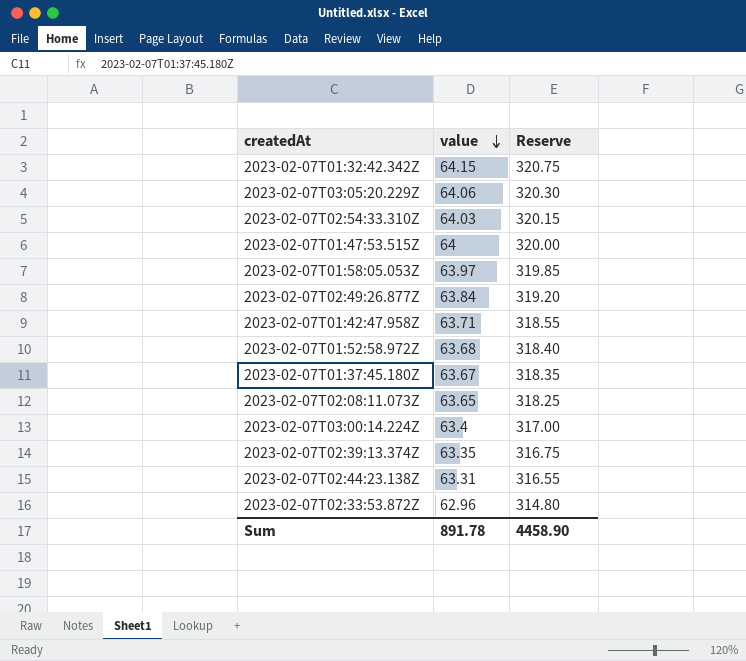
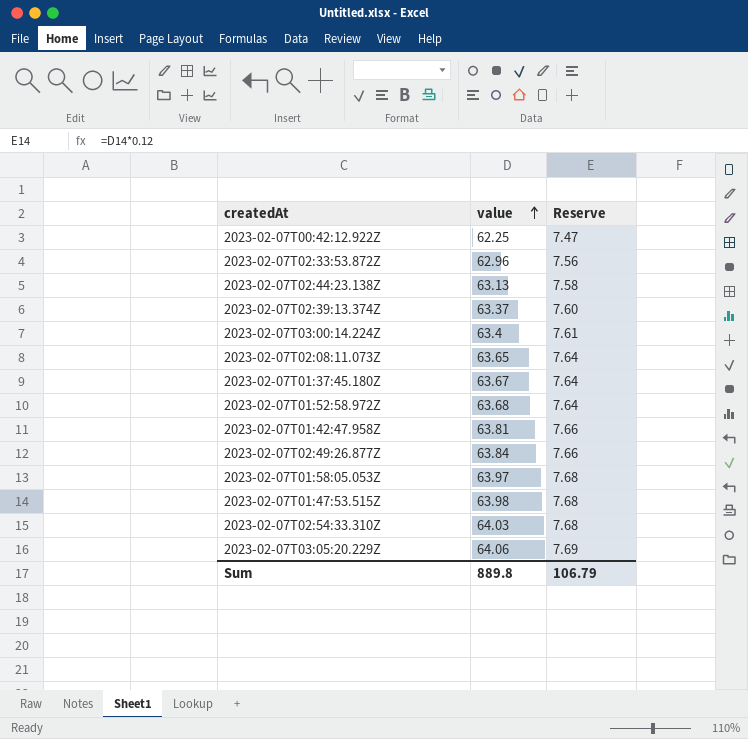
row order: value descending -> value ascending
column Reserve | formula: [value] * 5 -> [value] * 0.12
row 2023-02-07T01:32:42.342Z: 64.15 | 320.75 -> none
row 2023-02-07T00:42:12.922Z: none -> 62.25 | 7.47
2023-02-07T02:44:23.138Z | value: 63.31 -> 63.13
2023-02-07T02:39:13.374Z | value: 63.35 -> 63.37
2023-02-07T01:42:47.958Z | value: 63.71 -> 63.81
2023-02-07T01:47:53.515Z | value: 64 -> 63.98
Sum | value: 891.78 -> 889.8
Sum | Reserve: 4458.90 -> 106.79

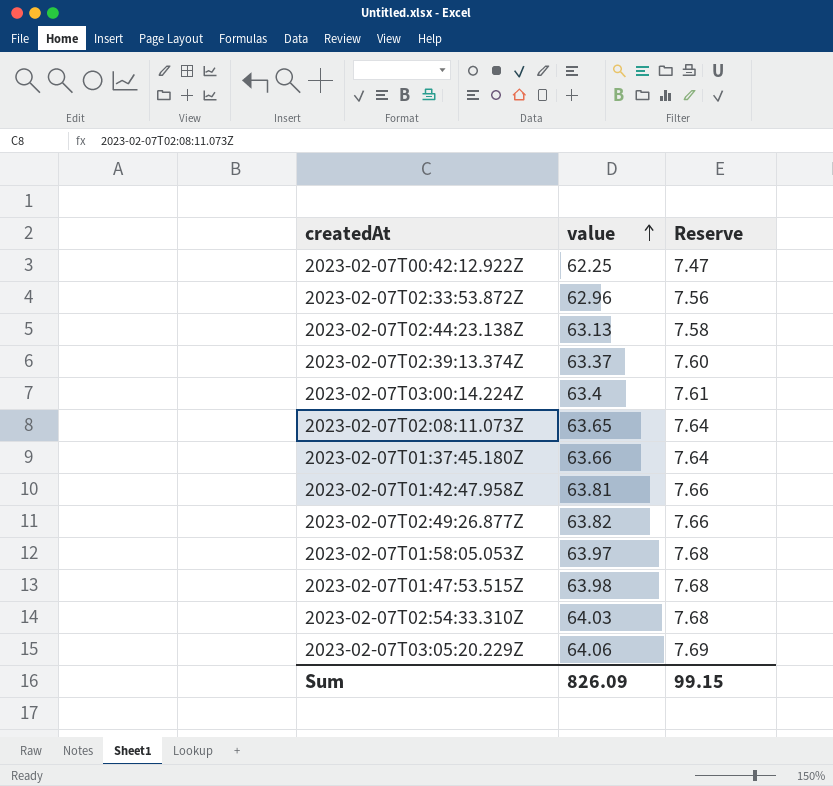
row 2023-02-07T01:52:58.972Z: 63.68 | 7.64 -> none
2023-02-07T01:37:45.180Z | value: 63.67 -> 63.66
2023-02-07T02:49:26.877Z | value: 63.84 -> 63.82
Sum | value: 889.8 -> 826.09
Sum | Reserve: 106.79 -> 99.15

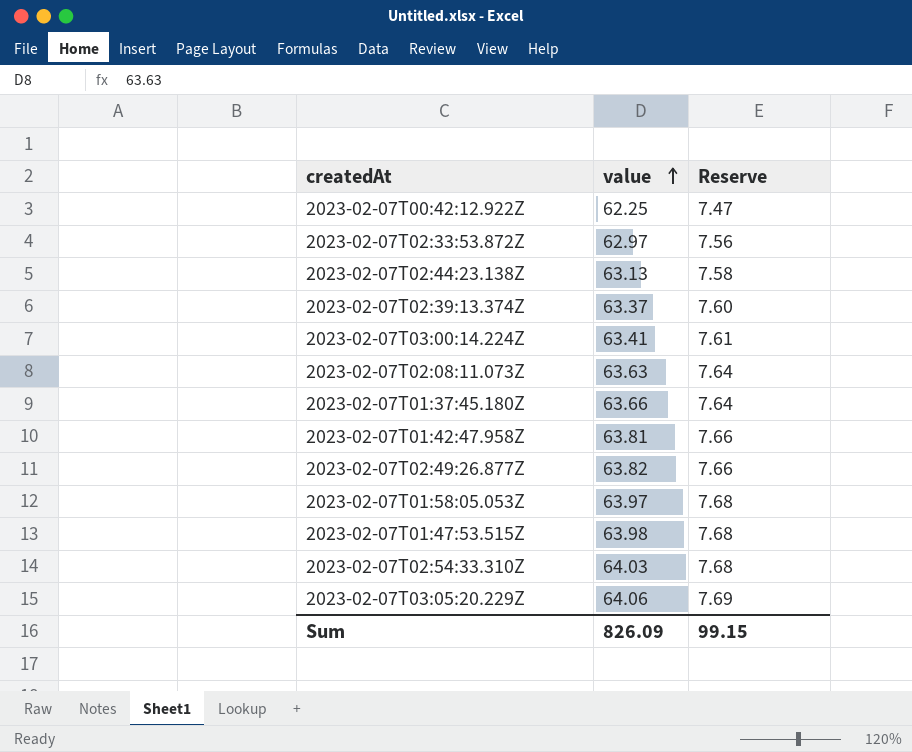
2023-02-07T02:33:53.872Z | value: 62.96 -> 62.97
2023-02-07T03:00:14.224Z | value: 63.4 -> 63.41
2023-02-07T02:08:11.073Z | value: 63.65 -> 63.63

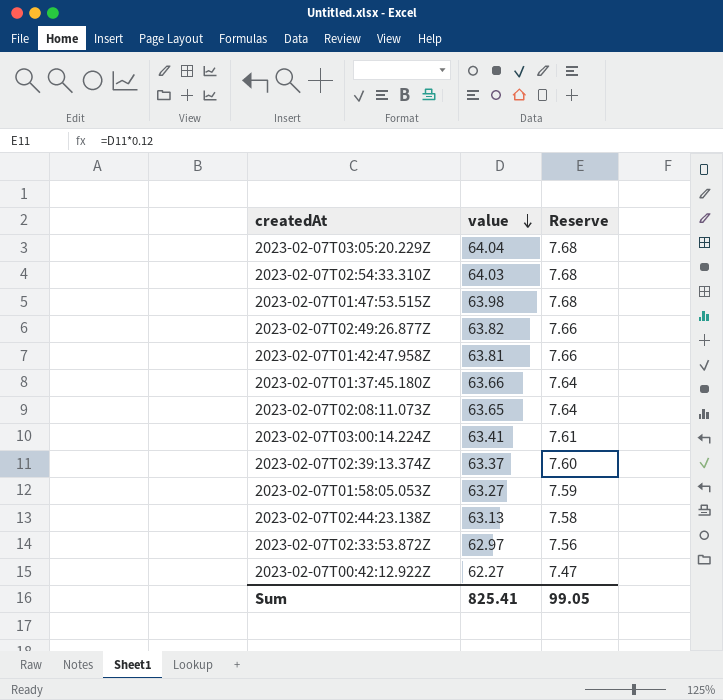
row order: value ascending -> value descending
2023-02-07T03:05:20.229Z | value: 64.06 -> 64.04
2023-02-07T03:05:20.229Z | Reserve: 7.69 -> 7.68
2023-02-07T02:08:11.073Z | value: 63.63 -> 63.65
2023-02-07T01:58:05.053Z | value: 63.97 -> 63.27
2023-02-07T01:58:05.053Z | Reserve: 7.68 -> 7.59
2023-02-07T00:42:12.922Z | value: 62.25 -> 62.27
Sum | value: 826.09 -> 825.41
Sum | Reserve: 99.15 -> 99.05

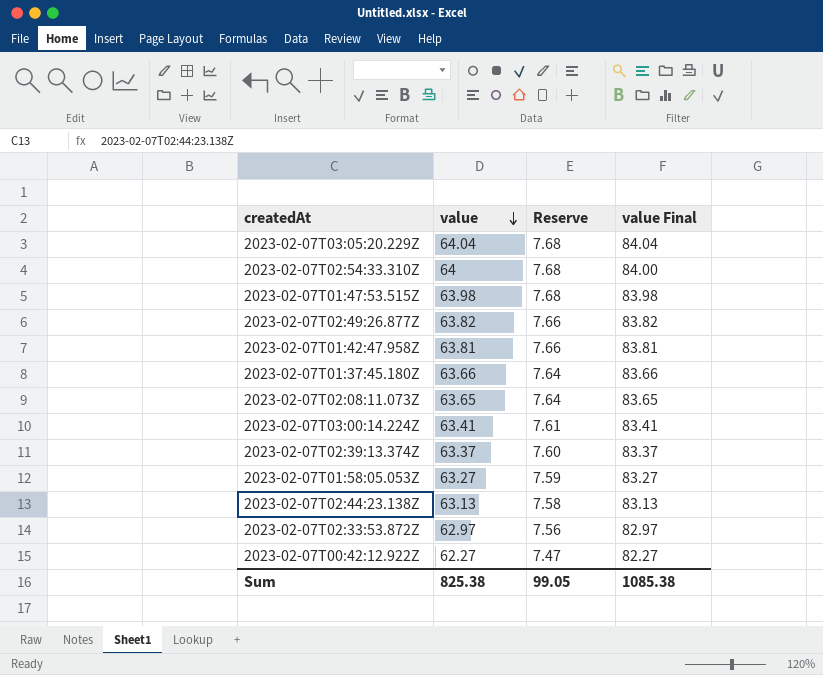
column value Final | formula: none -> [value] + 20
2023-02-07T02:54:33.310Z | value: 64.03 -> 64
Sum | value: 825.41 -> 825.38

